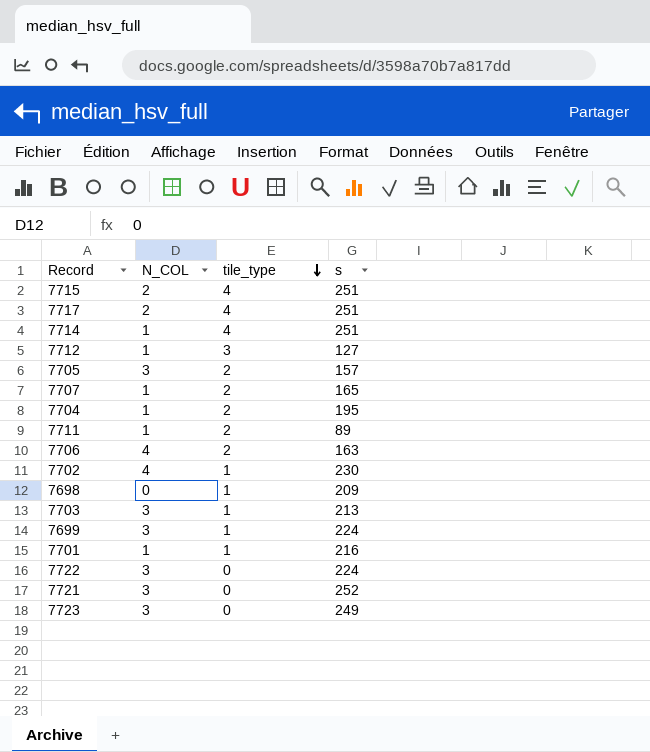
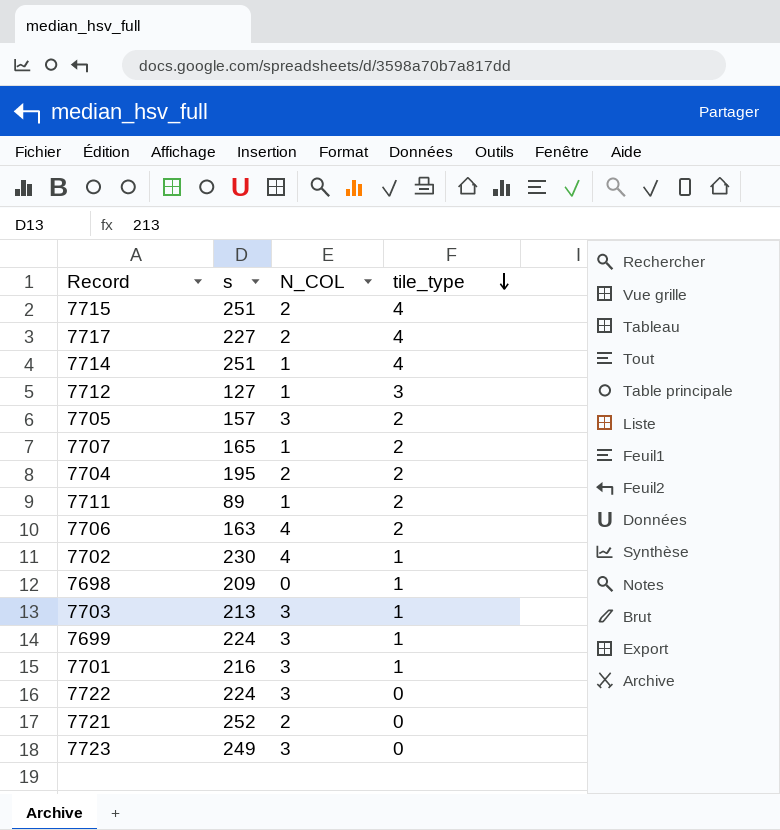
column s | position: 4 -> 2
7717 | s: 251 -> 227
7704 | N_COL: 1 -> 2
7701 | N_COL: 1 -> 3
7721 | N_COL: 3 -> 2

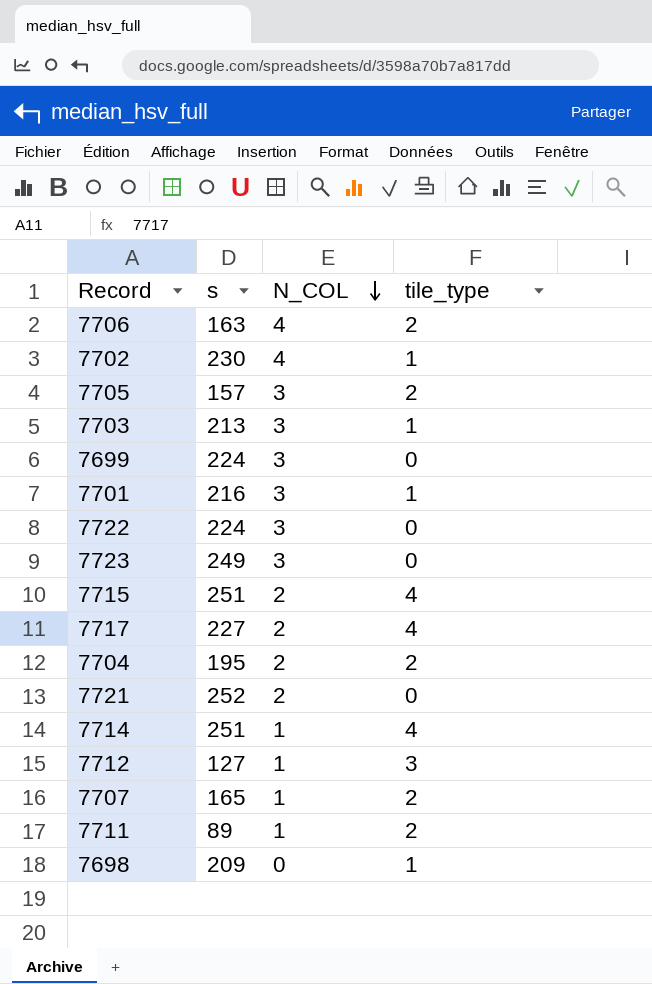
row order: tile_type descending -> N_COL descending
7699 | tile_type: 1 -> 0

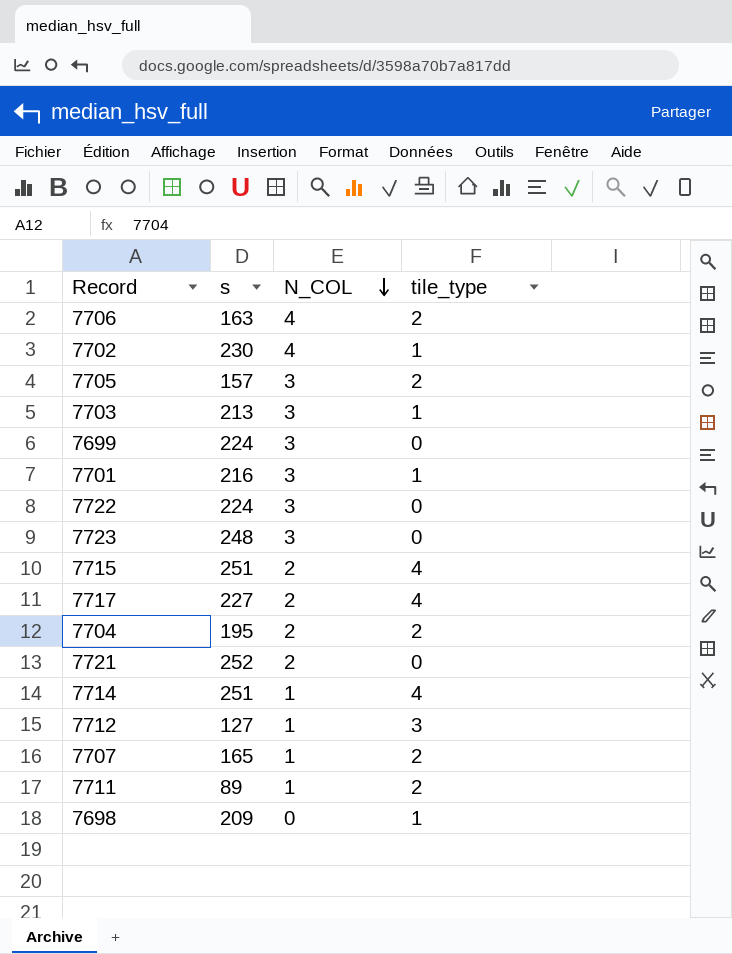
7723 | s: 249 -> 248

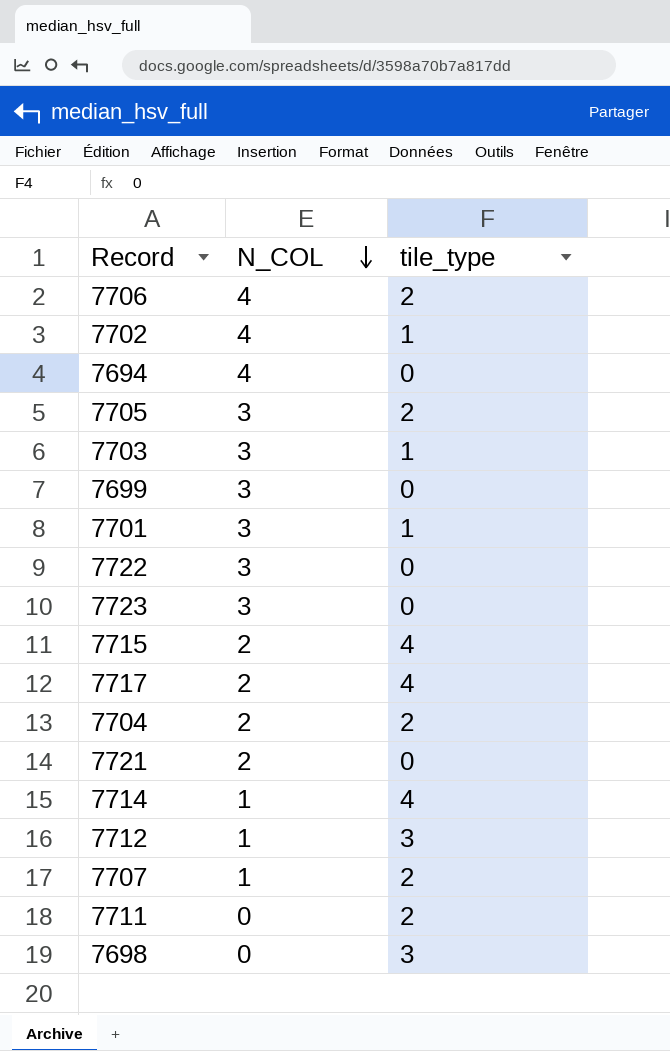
column s | position: 2 -> none
row 7694: none -> 4 | 0
7711 | N_COL: 1 -> 0
7698 | tile_type: 1 -> 3

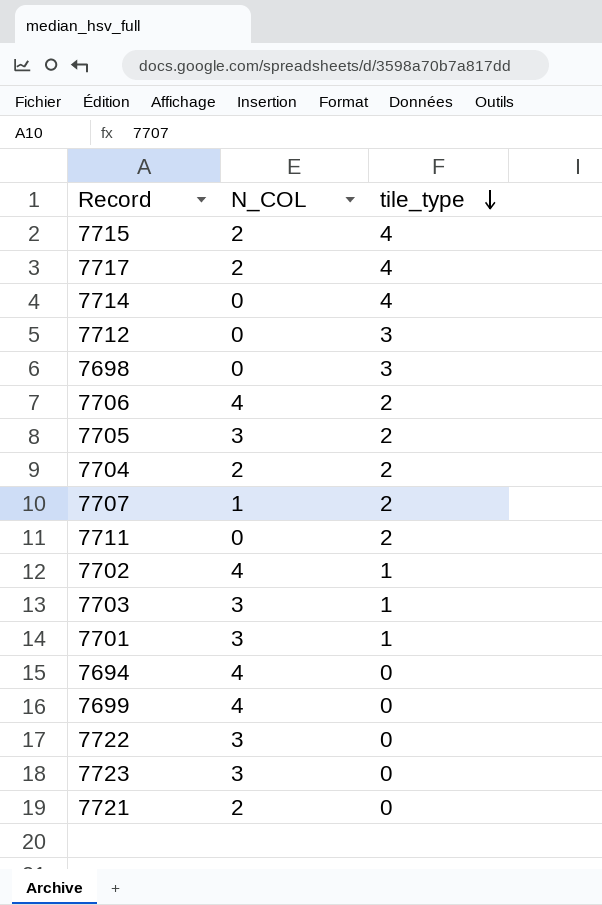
row order: N_COL descending -> tile_type descending
7714 | N_COL: 1 -> 0
7712 | N_COL: 1 -> 0
7699 | N_COL: 3 -> 4

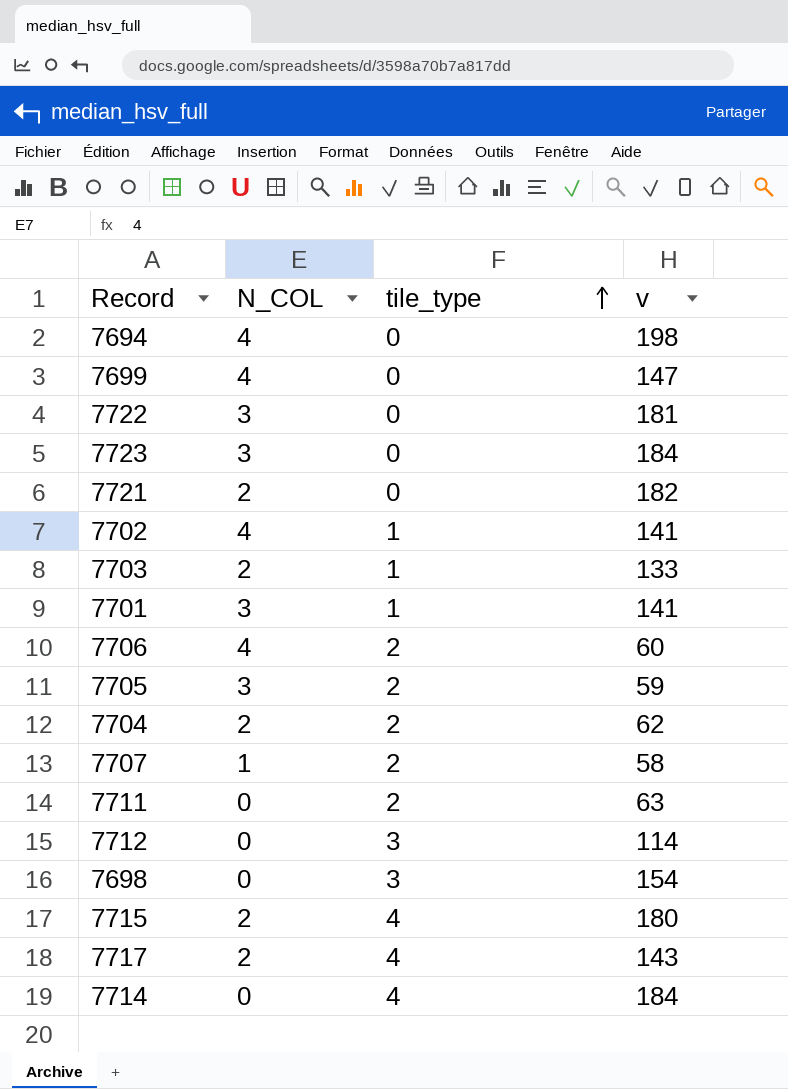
row order: tile_type descending -> tile_type ascending
column v | position: none -> 4
7703 | N_COL: 3 -> 2

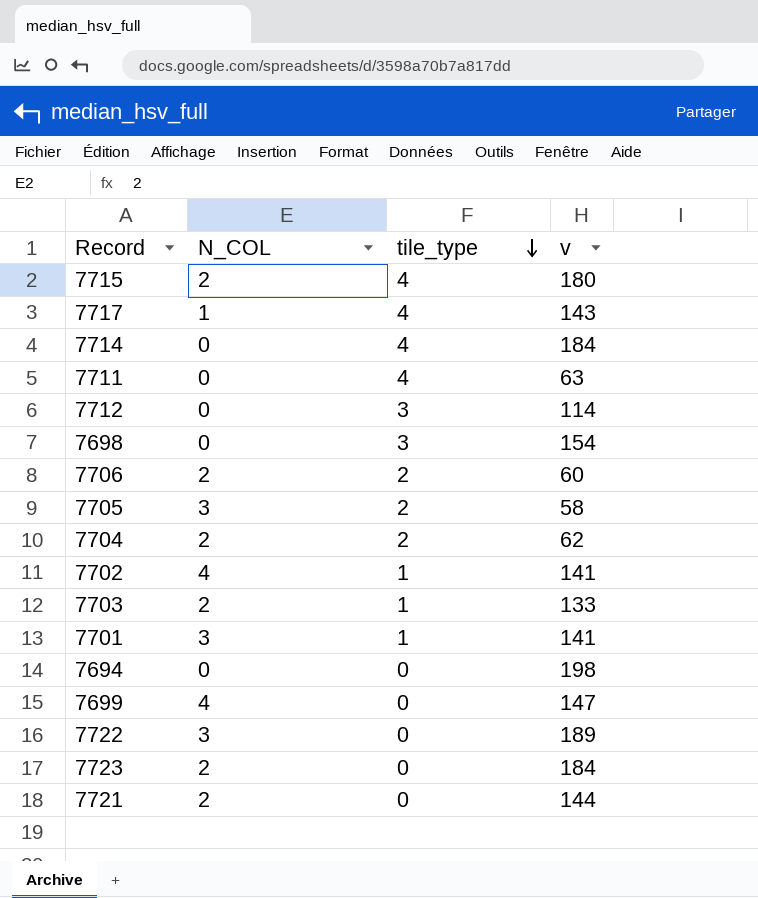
row order: tile_type ascending -> tile_type descending
row 7707: 1 | 2 | 58 -> none
7717 | N_COL: 2 -> 1
7711 | tile_type: 2 -> 4
7706 | N_COL: 4 -> 2
7705 | v: 59 -> 58
7694 | N_COL: 4 -> 0
7722 | v: 181 -> 189
7723 | N_COL: 3 -> 2
7721 | v: 182 -> 144

